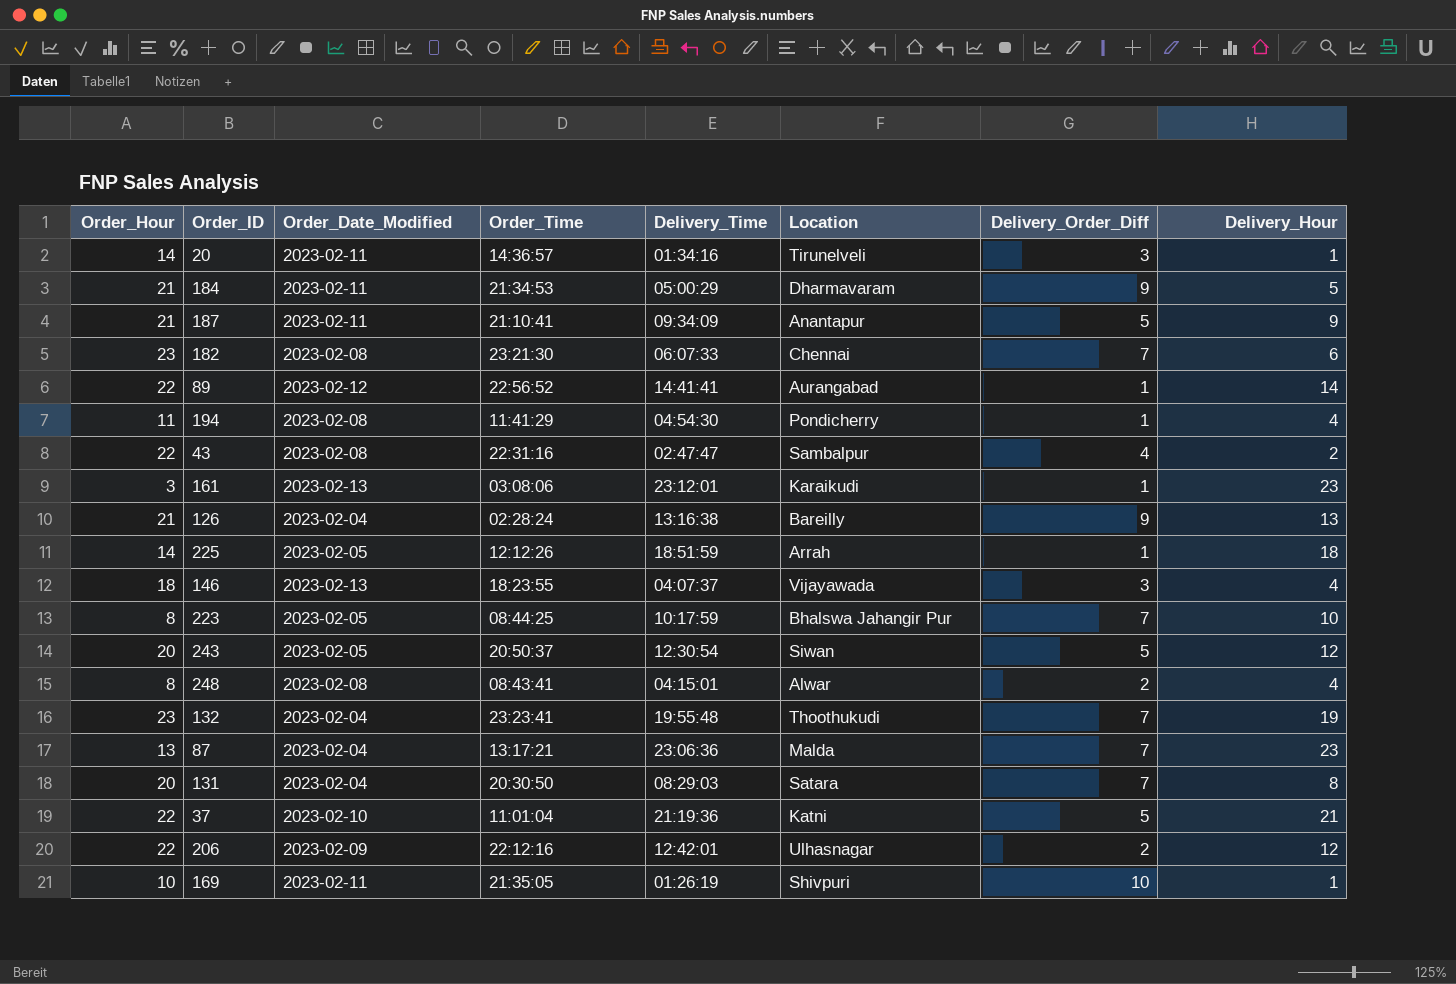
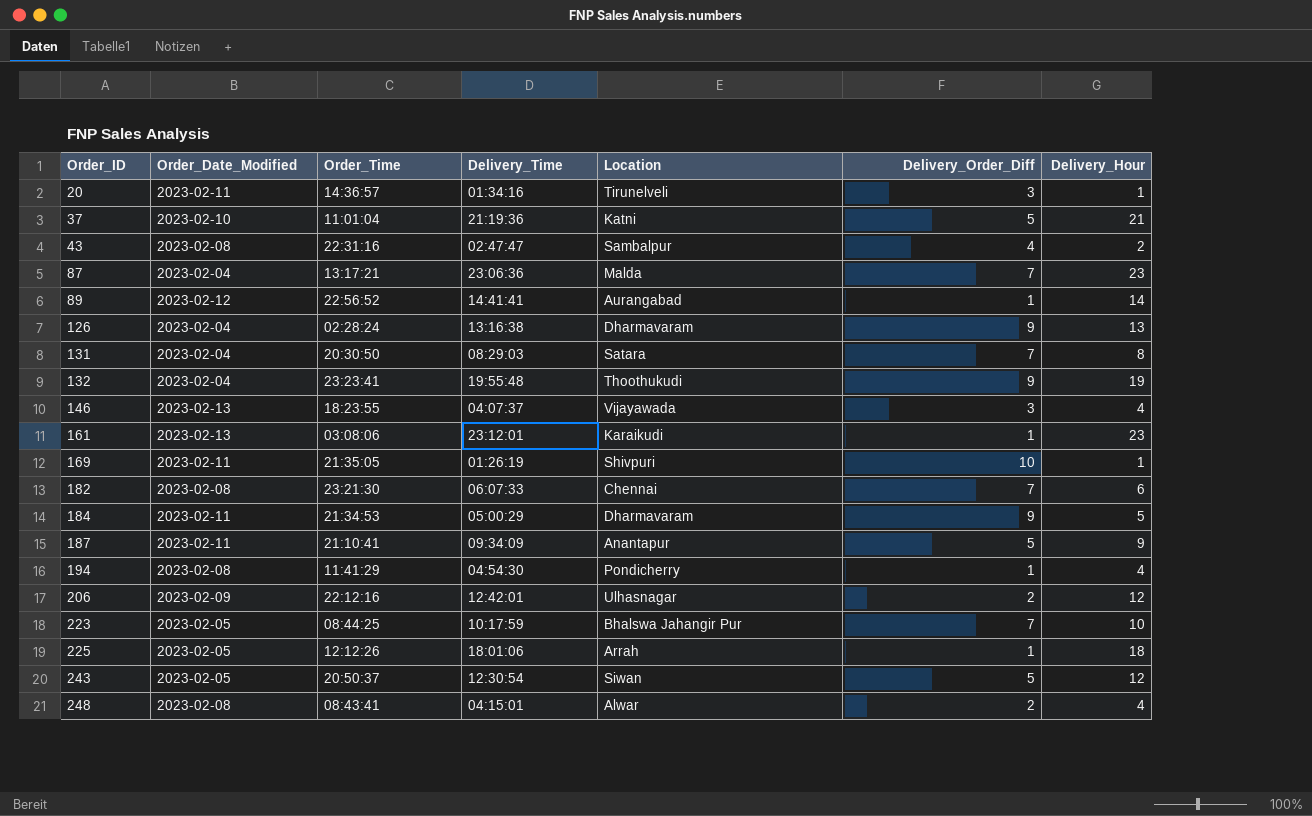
row order: none -> Order_ID ascending
column Order_Hour | position: 1 -> none
126 | Location: Bareilly -> Dharmavaram
132 | Delivery_Order_Diff: 7 -> 9
225 | Delivery_Time: 18:51:59 -> 18:01:06

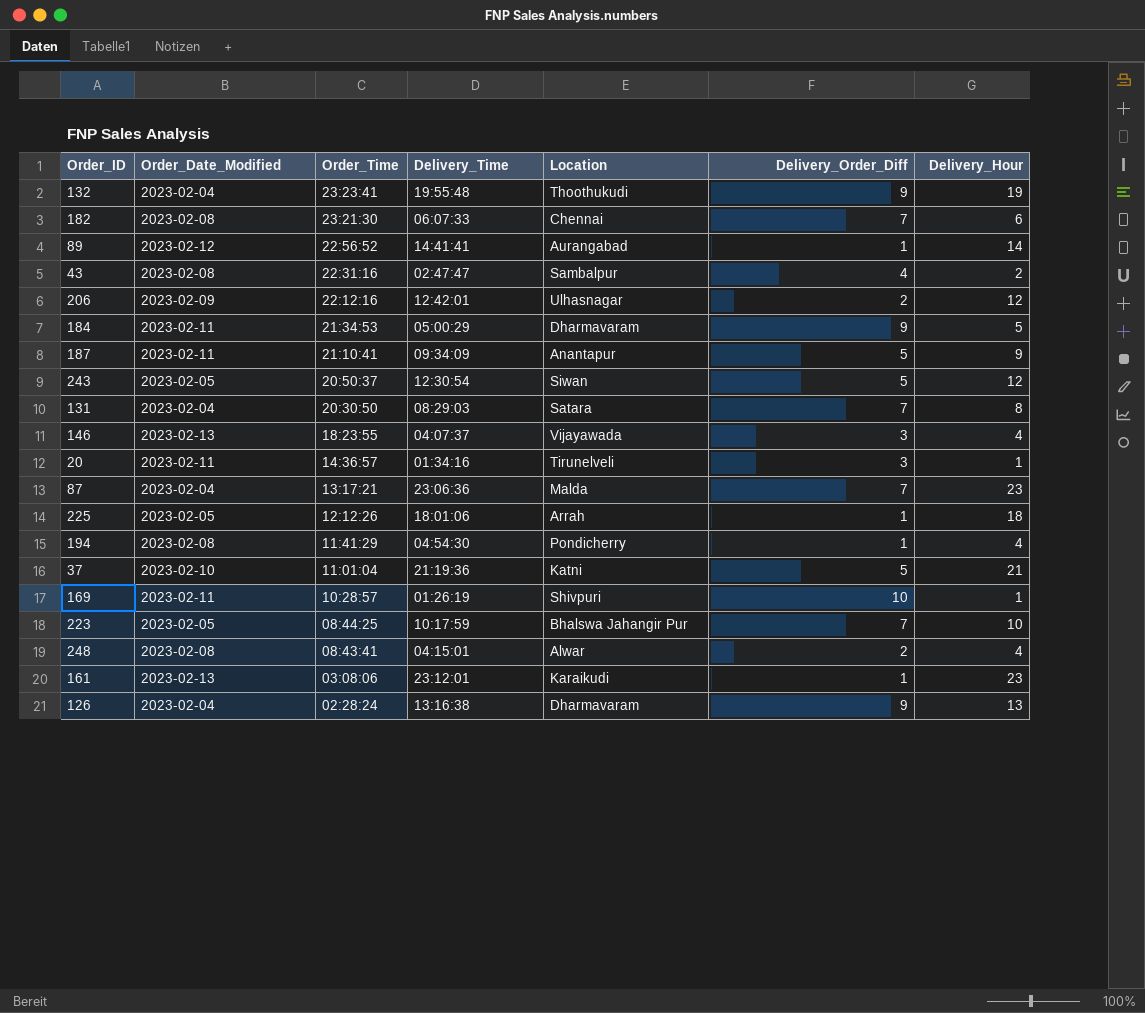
row order: Order_ID ascending -> Order_Time descending
169 | Order_Time: 21:35:05 -> 10:28:57

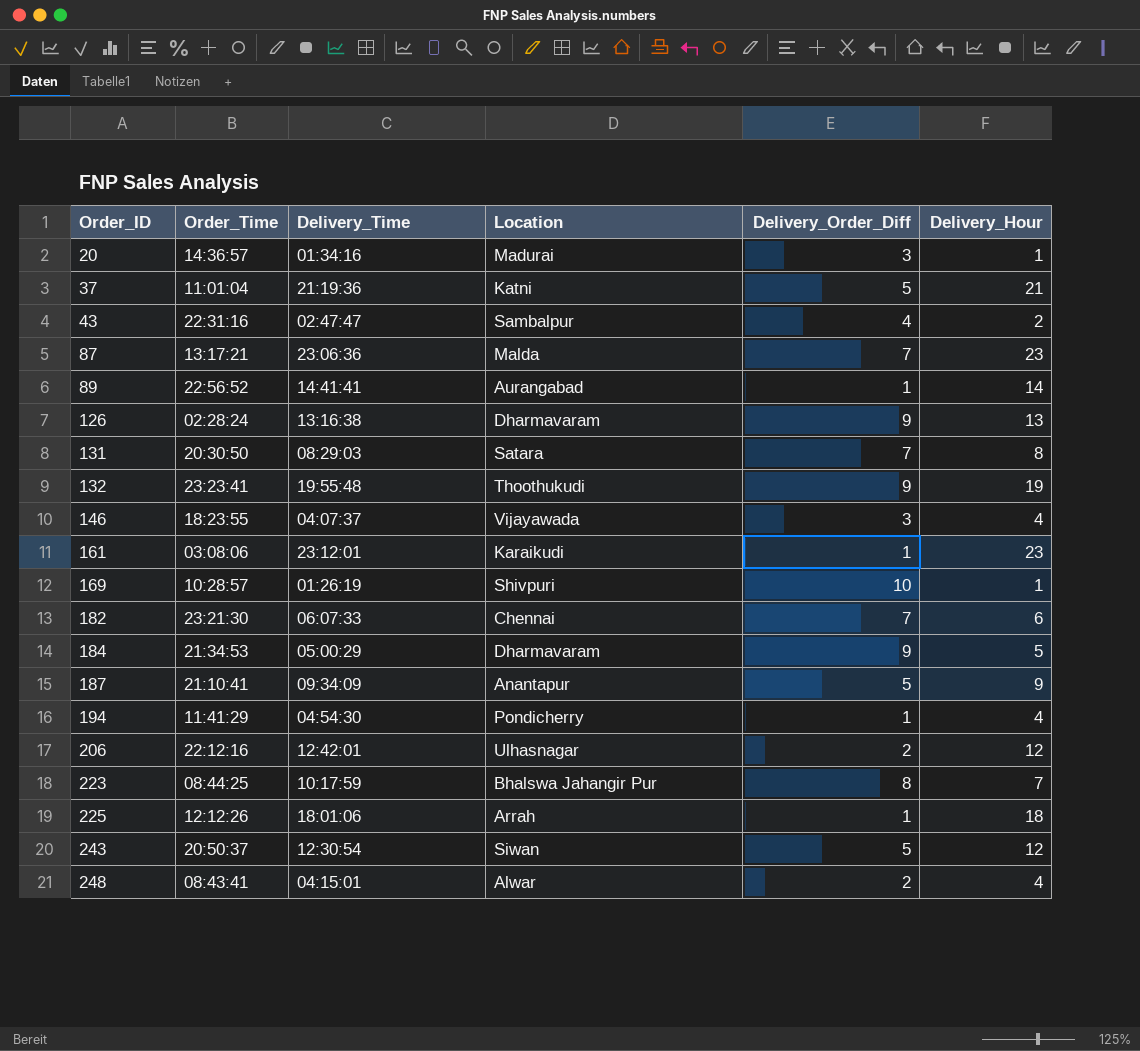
row order: Order_Time descending -> Order_ID ascending
column Order_Date_Modified | position: 2 -> none
20 | Location: Tirunelveli -> Madurai
223 | Delivery_Order_Diff: 7 -> 8
223 | Delivery_Hour: 10 -> 7

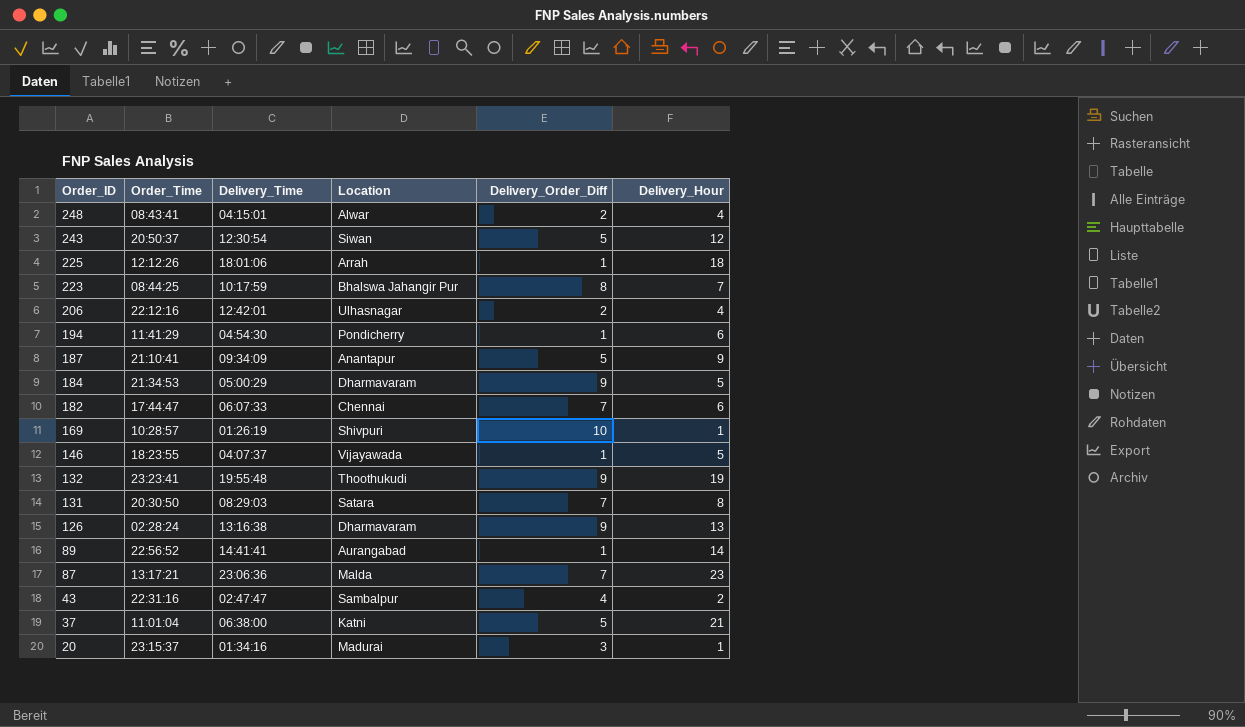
row order: Order_ID ascending -> Order_ID descending
row 161: 03:08:06 | 23:12:01 | Karaikudi | 1 | 23 -> none
206 | Delivery_Hour: 12 -> 4
194 | Delivery_Hour: 4 -> 6
182 | Order_Time: 23:21:30 -> 17:44:47
146 | Delivery_Order_Diff: 3 -> 1
146 | Delivery_Hour: 4 -> 5
37 | Delivery_Time: 21:19:36 -> 06:38:00
20 | Order_Time: 14:36:57 -> 23:15:37

